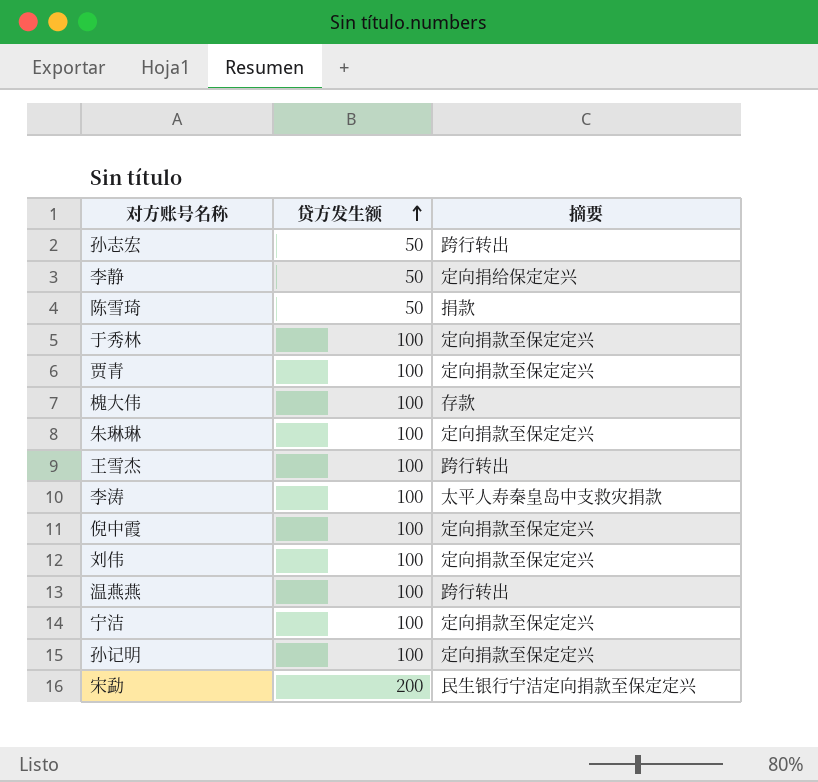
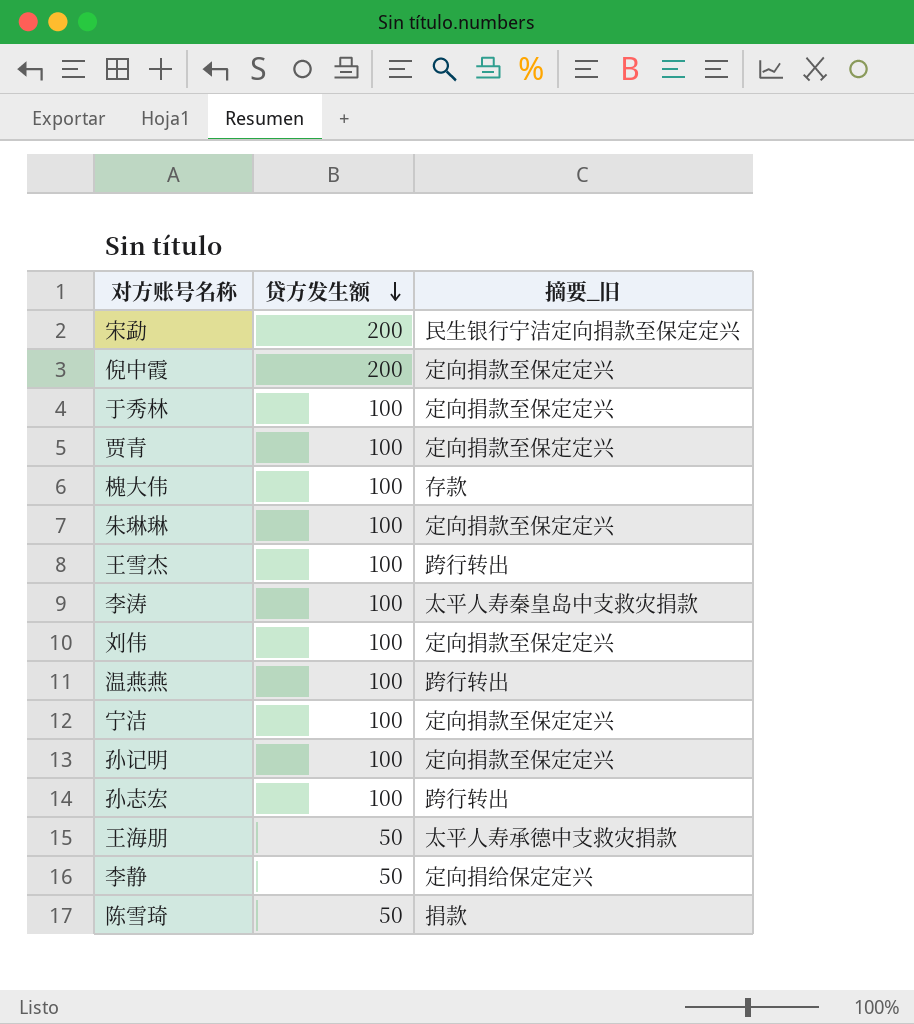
row order: 贷方发生额 ascending -> 贷方发生额 descending
column name: 摘要 -> 摘要_旧
倪中霞 | 贷方发生额: 100 -> 200
孙志宏 | 贷方发生额: 50 -> 100
row 王海朋: none -> 50 | 太平人寿承德中支救灾捐款

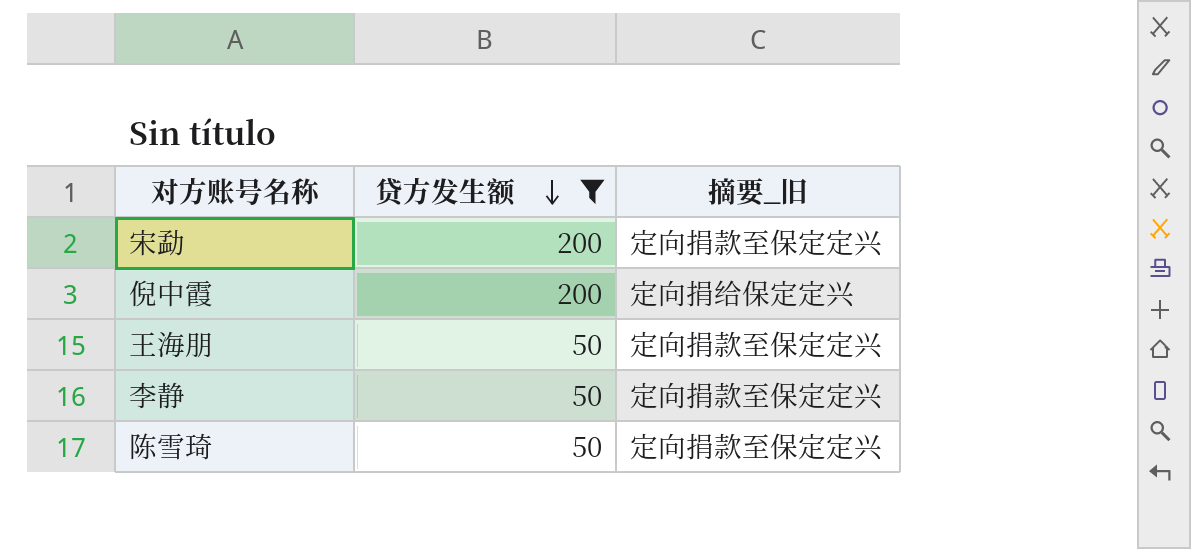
filter: none -> 贷方发生额 != 100
宋勐 | 摘要_旧: 民生银行宁洁定向捐款至保定定兴 -> 定向捐款至保定定兴
倪中霞 | 摘要_旧: 定向捐款至保定定兴 -> 定向捐给保定定兴
王海朋 | 摘要_旧: 太平人寿承德中支救灾捐款 -> 定向捐款至保定定兴
李静 | 摘要_旧: 定向捐给保定定兴 -> 定向捐款至保定定兴
陈雪琦 | 摘要_旧: 捐款 -> 定向捐款至保定定兴

